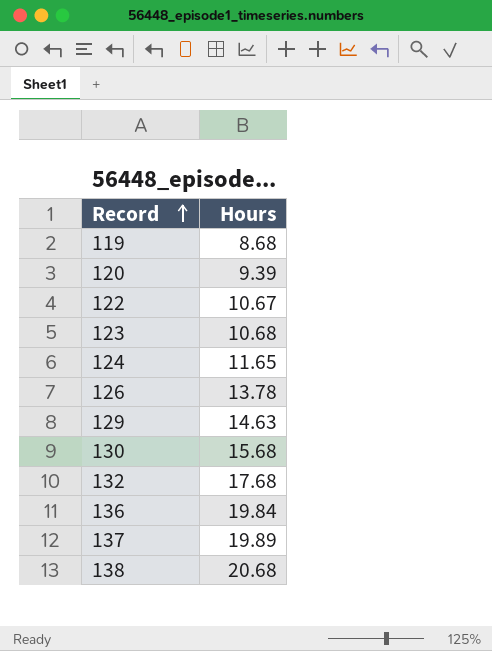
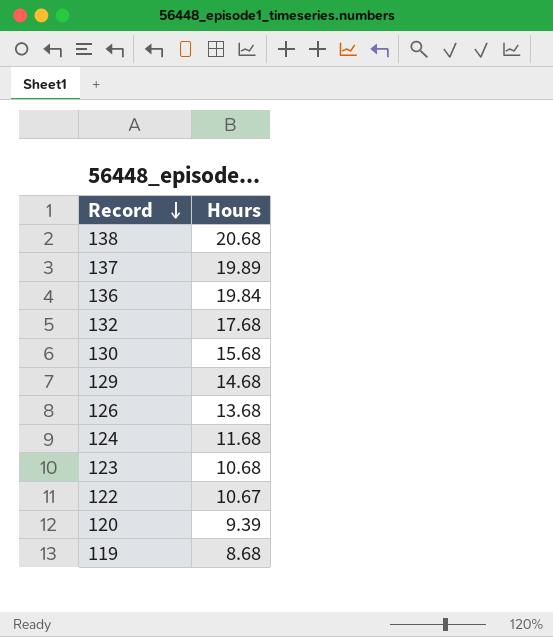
row order: Record ascending -> Record descending
129 | Hours: 14.63 -> 14.68
126 | Hours: 13.78 -> 13.68
124 | Hours: 11.65 -> 11.68

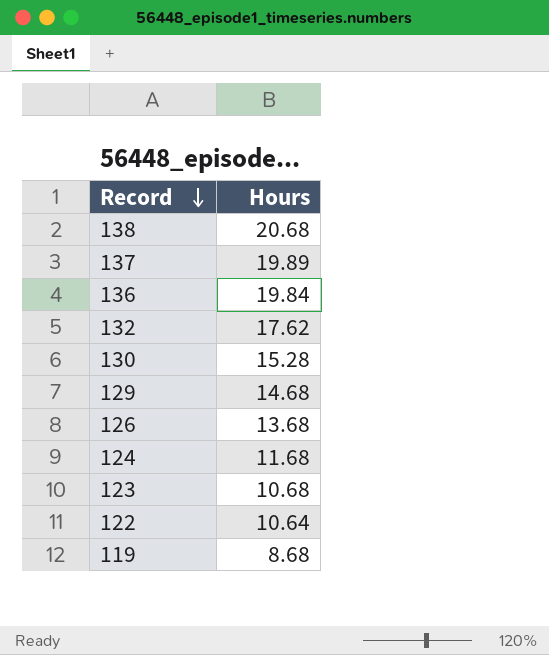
row 120: 9.39 -> none
132 | Hours: 17.68 -> 17.62
130 | Hours: 15.68 -> 15.28
122 | Hours: 10.67 -> 10.64

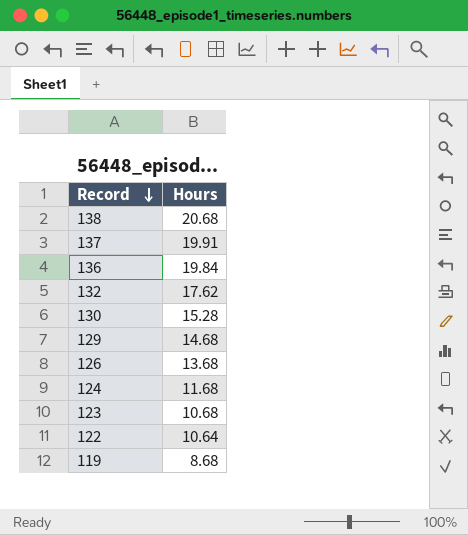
137 | Hours: 19.89 -> 19.91

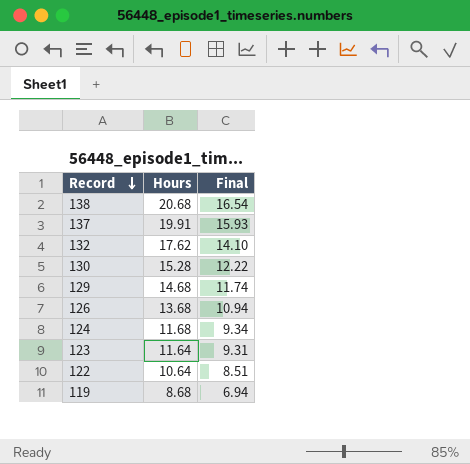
column Final | formula: none -> [Hours] * 0.8
row 136: 19.84 -> none
123 | Hours: 10.68 -> 11.64

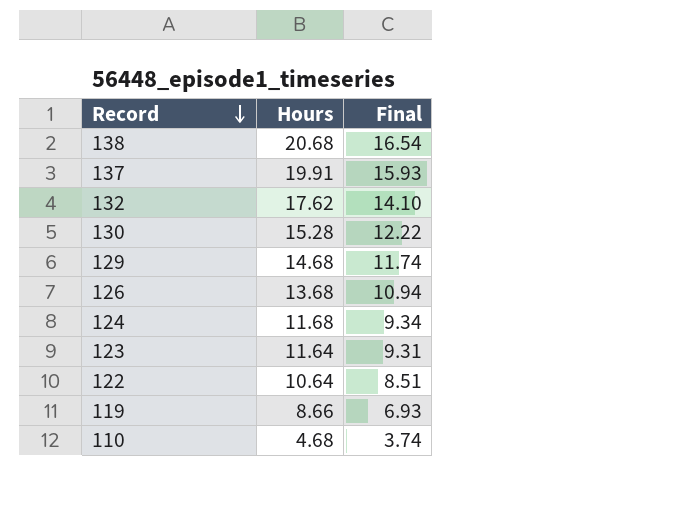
119 | Hours: 8.68 -> 8.66
119 | Final: 6.94 -> 6.93
row 110: none -> 4.68 | 3.74

